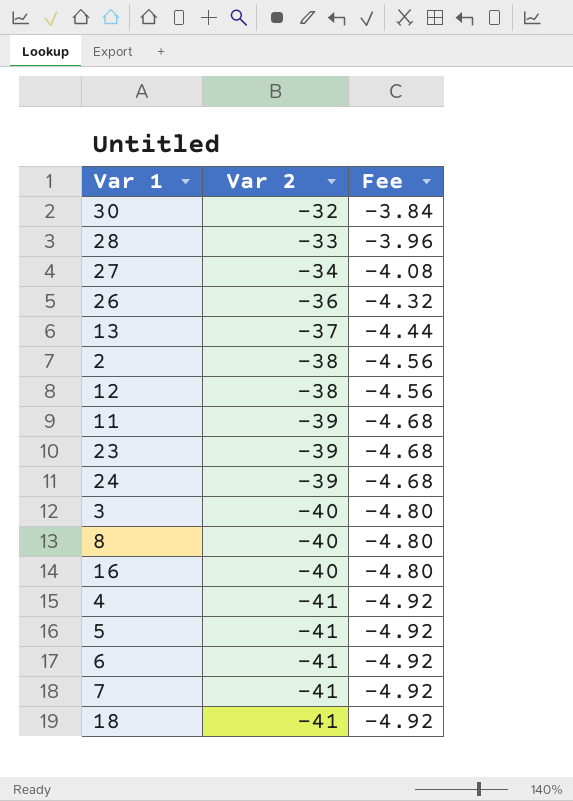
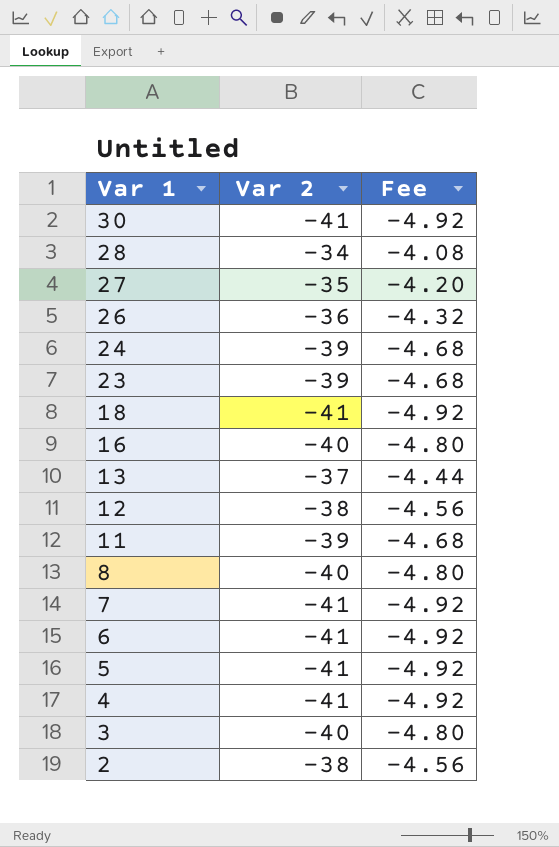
row order: Var 2 descending -> Var 1 descending
30 | Var 2: -32 -> -41
30 | Fee: -3.84 -> -4.92
28 | Var 2: -33 -> -34
28 | Fee: -3.96 -> -4.08
27 | Var 2: -34 -> -35
27 | Fee: -4.08 -> -4.20

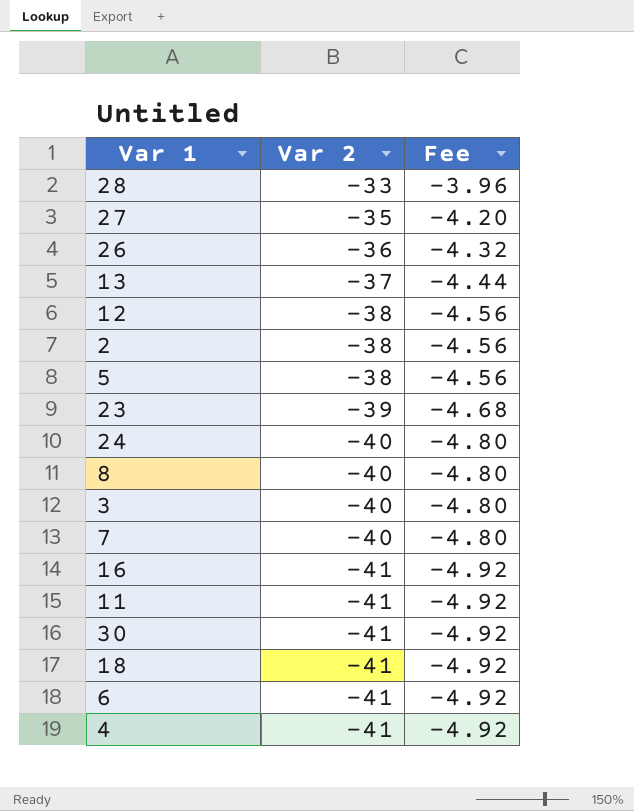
row order: Var 1 descending -> Var 2 descending
28 | Var 2: -34 -> -33
28 | Fee: -4.08 -> -3.96
5 | Var 2: -41 -> -38
5 | Fee: -4.92 -> -4.56
24 | Var 2: -39 -> -40
24 | Fee: -4.68 -> -4.80
7 | Var 2: -41 -> -40
7 | Fee: -4.92 -> -4.80
16 | Var 2: -40 -> -41
16 | Fee: -4.80 -> -4.92
11 | Var 2: -39 -> -41
11 | Fee: -4.68 -> -4.92

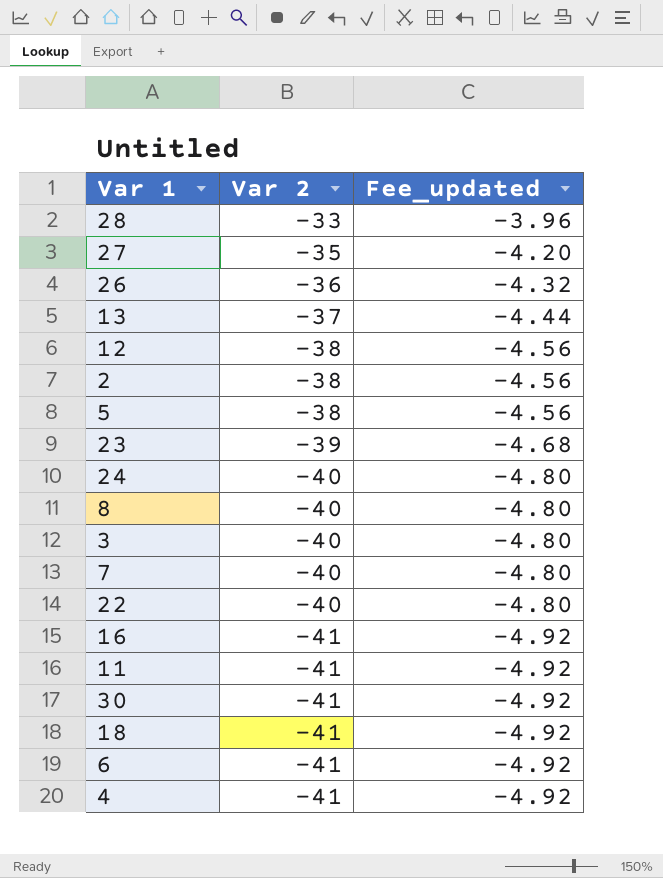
column name: Fee -> Fee_updated
row 22: none -> -40 | -4.80

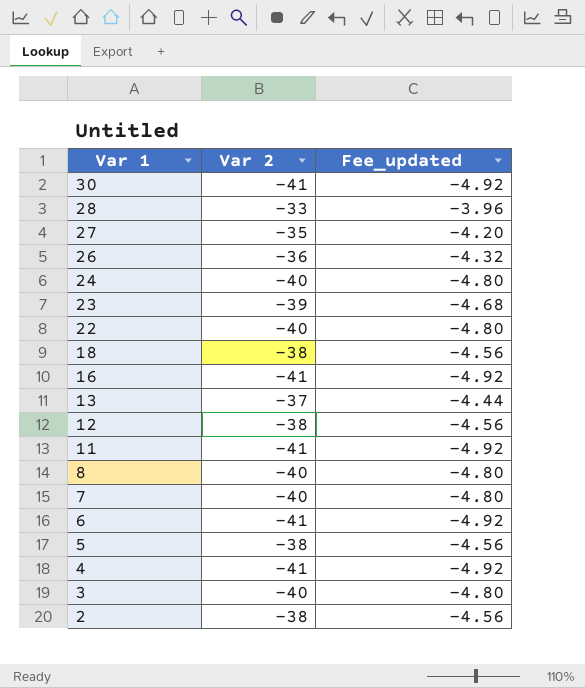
row order: Var 2 descending -> Var 1 descending
18 | Var 2: -41 -> -38
18 | Fee_updated: -4.92 -> -4.56

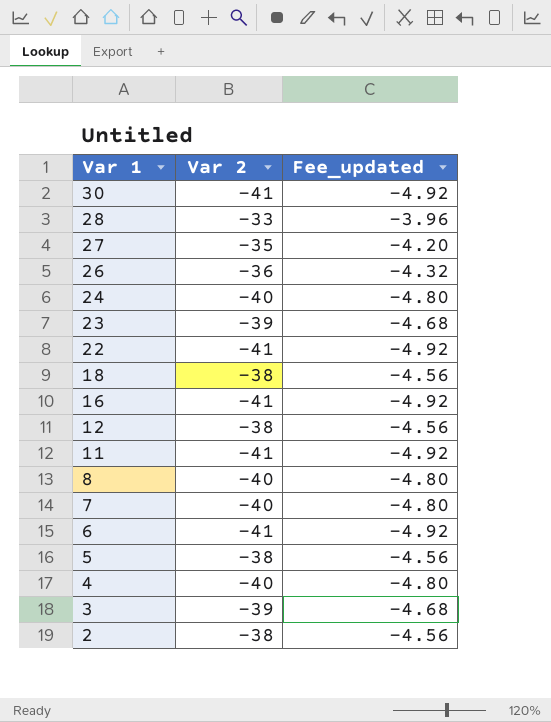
row 13: -37 | -4.44 -> none
22 | Var 2: -40 -> -41
22 | Fee_updated: -4.80 -> -4.92
4 | Var 2: -41 -> -40
4 | Fee_updated: -4.92 -> -4.80
3 | Var 2: -40 -> -39
3 | Fee_updated: -4.80 -> -4.68

